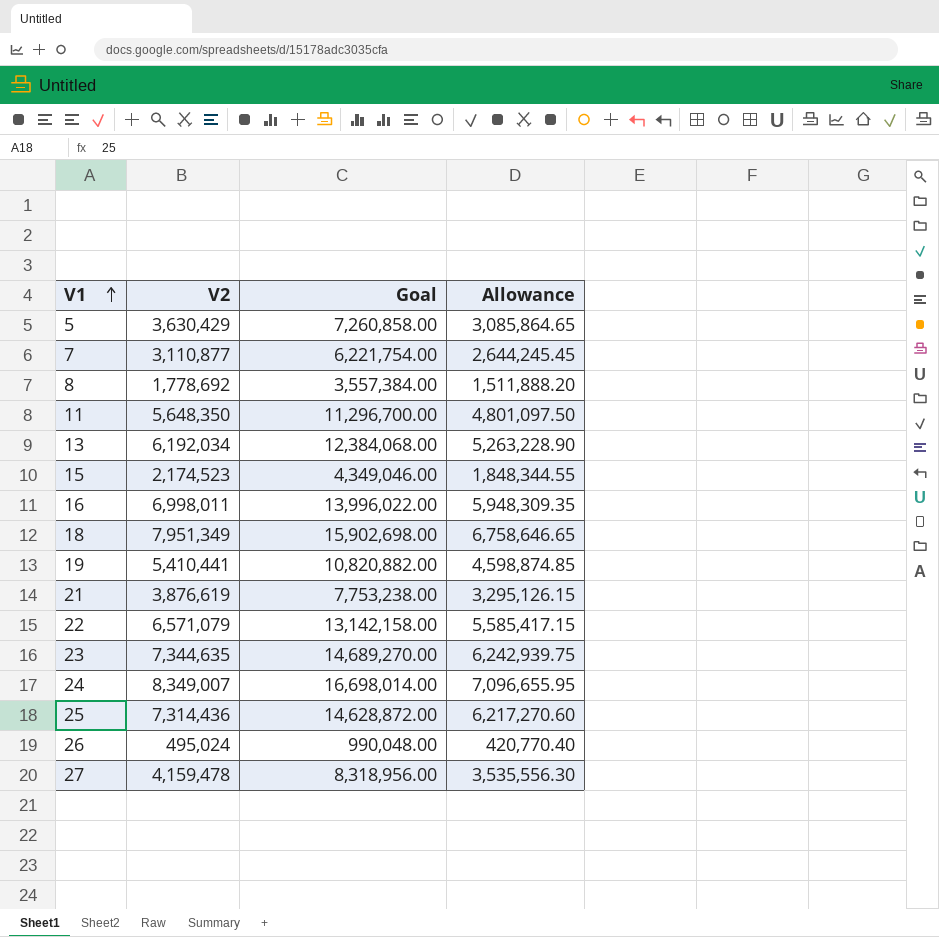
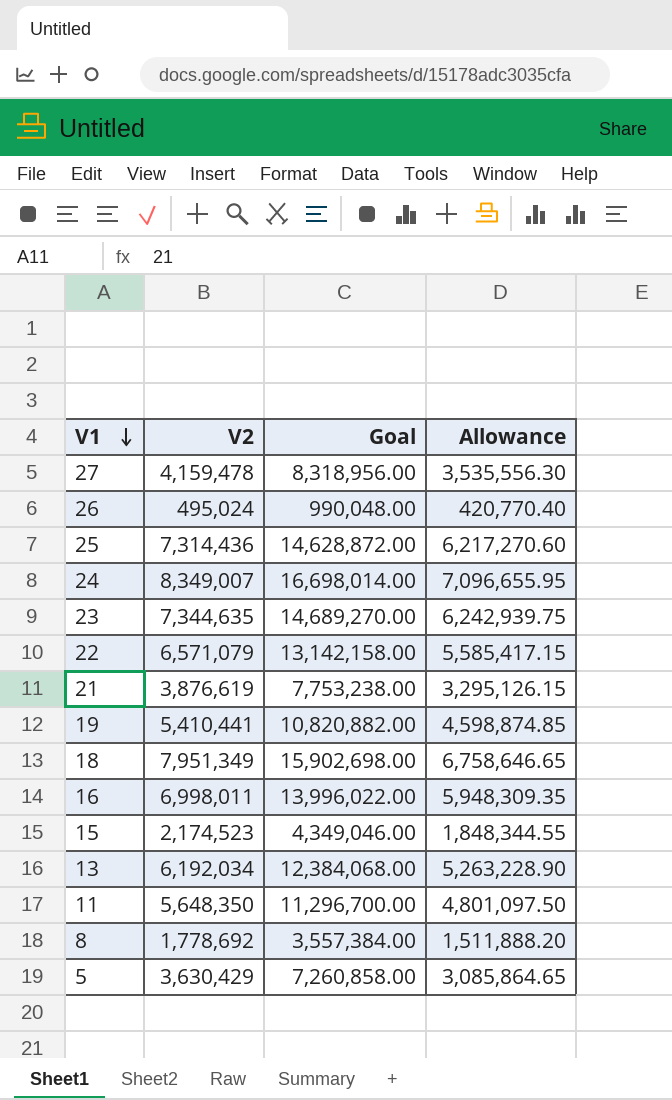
row order: V1 ascending -> V1 descending
row 7: 3,110,877 | 6,221,754.00 | 2,644,245.45 -> none

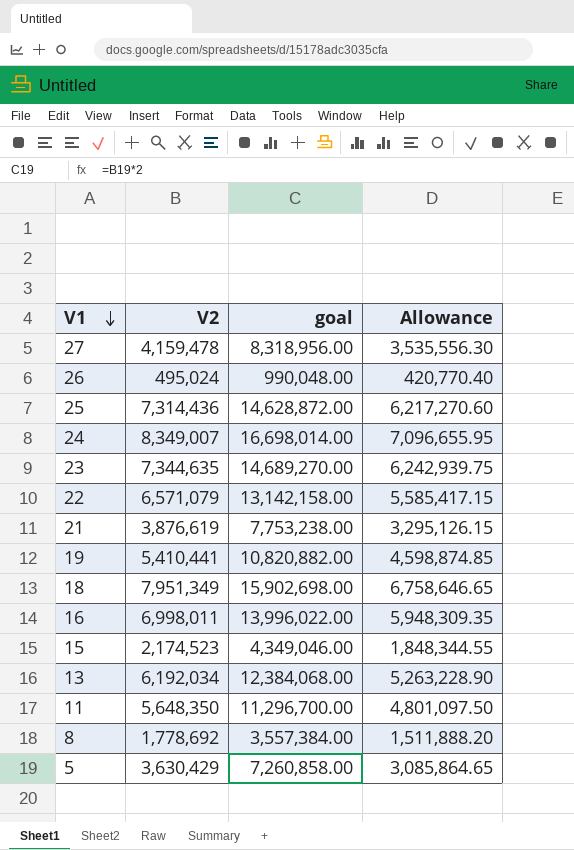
column name: Goal -> goal

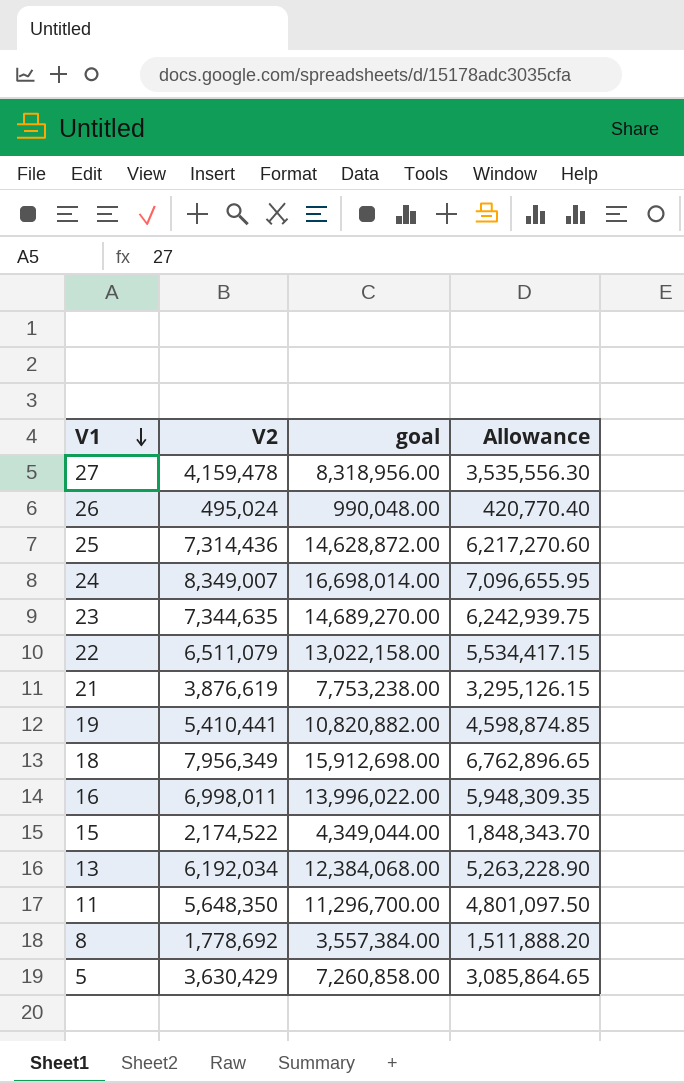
22 | V2: 6,571,079 -> 6,511,079
22 | goal: 13,142,158.00 -> 13,022,158.00
22 | Allowance: 5,585,417.15 -> 5,534,417.15
18 | V2: 7,951,349 -> 7,956,349
18 | goal: 15,902,698.00 -> 15,912,698.00
18 | Allowance: 6,758,646.65 -> 6,762,896.65
15 | V2: 2,174,523 -> 2,174,522
15 | goal: 4,349,046.00 -> 4,349,044.00
15 | Allowance: 1,848,344.55 -> 1,848,343.70

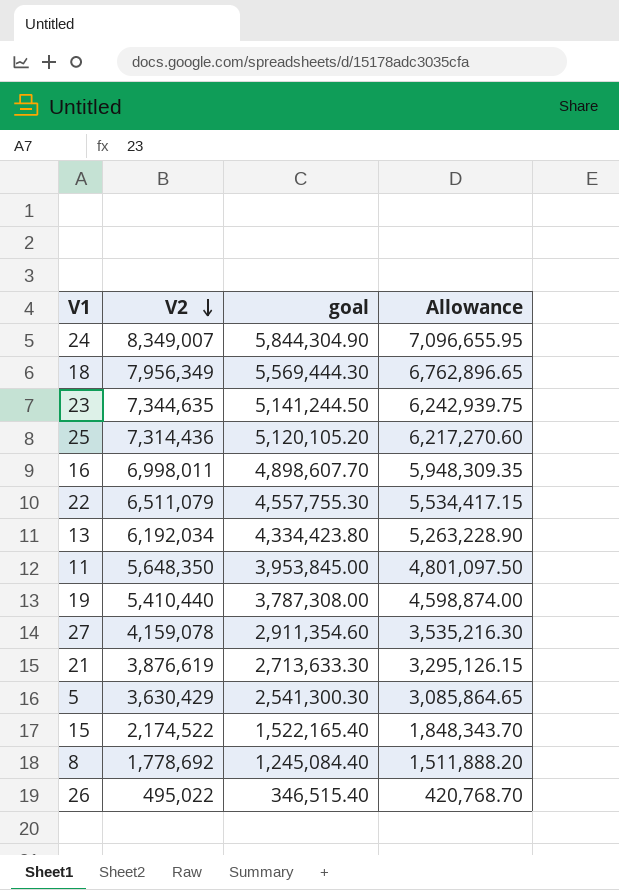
row order: V1 descending -> V2 descending
column goal | formula: [V2] * 2 -> [V2] * 0.7
19 | V2: 5,410,441 -> 5,410,440
19 | Allowance: 4,598,874.85 -> 4,598,874.00
27 | V2: 4,159,478 -> 4,159,078
27 | Allowance: 3,535,556.30 -> 3,535,216.30
26 | V2: 495,024 -> 495,022
26 | Allowance: 420,770.40 -> 420,768.70

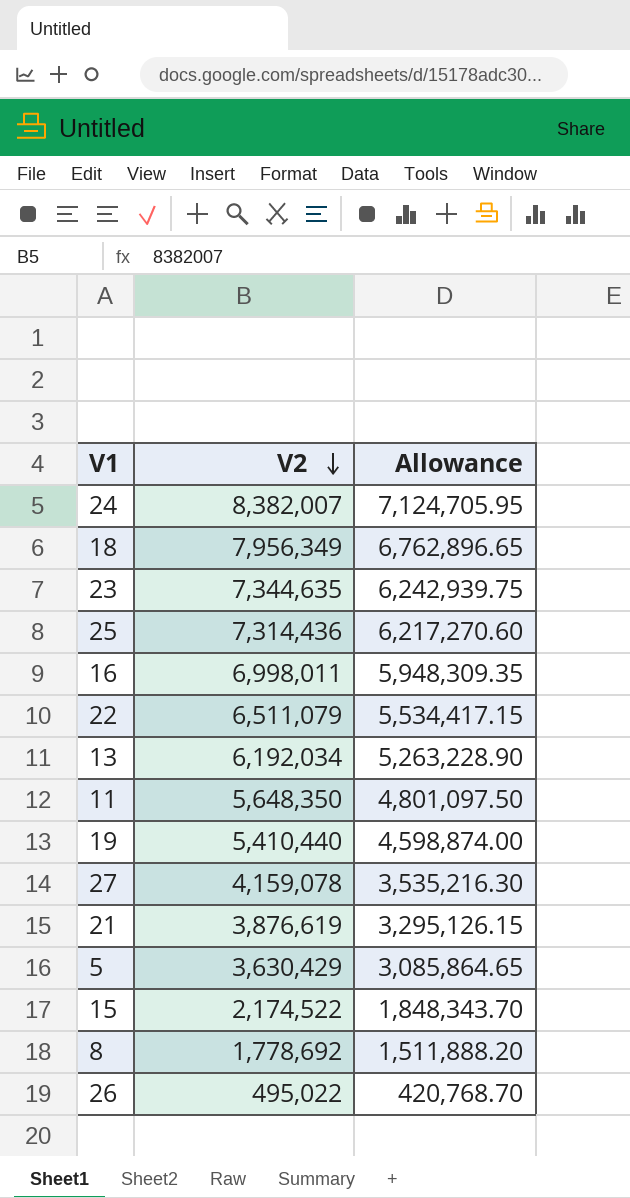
column goal | formula: [V2] * 0.7 -> none
24 | V2: 8,349,007 -> 8,382,007
24 | Allowance: 7,096,655.95 -> 7,124,705.95

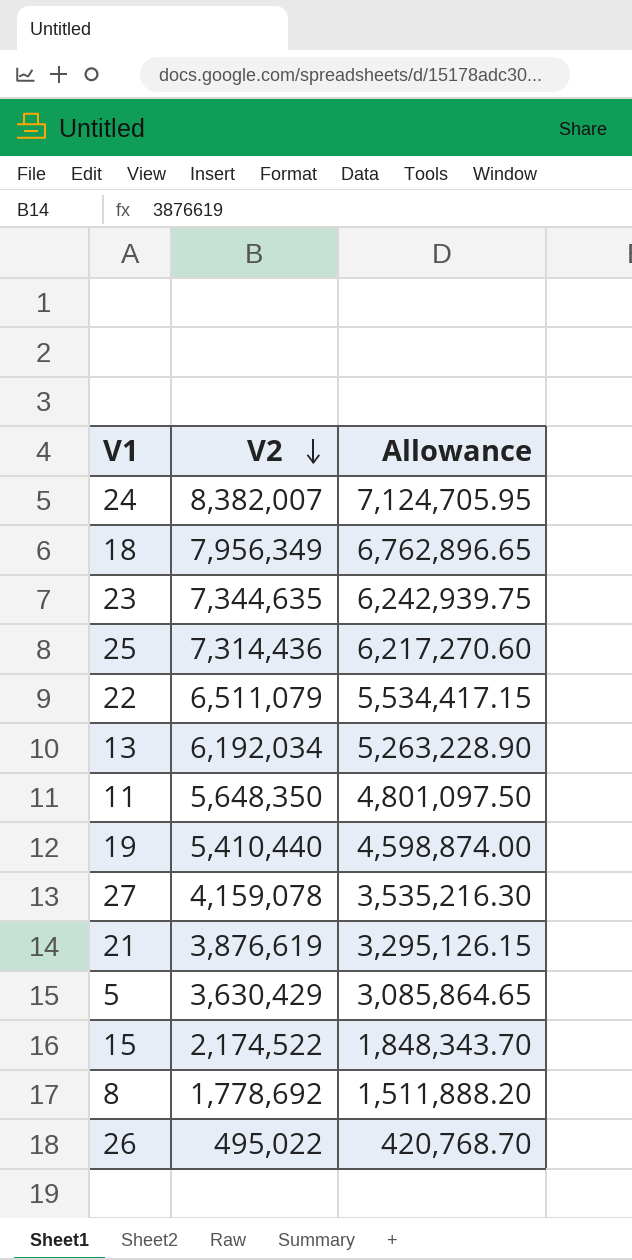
row 16: 6,998,011 | 5,948,309.35 -> none

